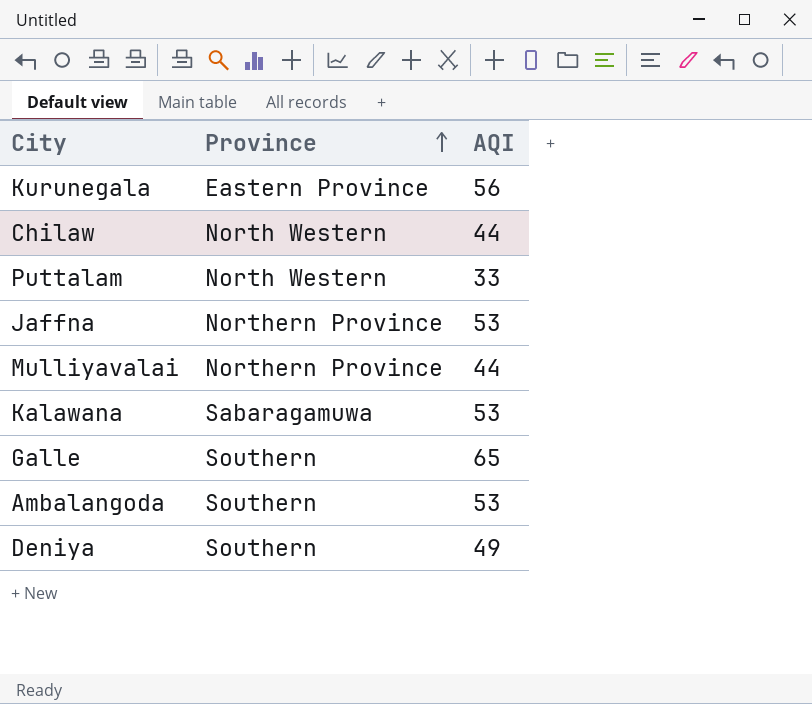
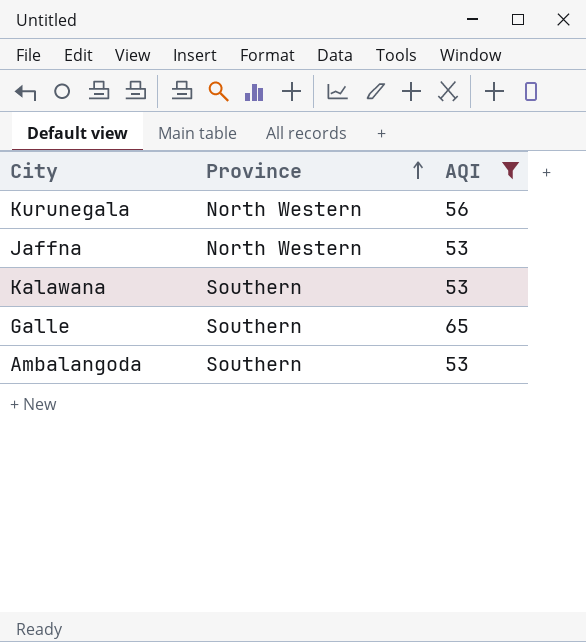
filter: none -> AQI >= 53
Kurunegala | Province: Eastern Province -> North Western
Jaffna | Province: Northern Province -> North Western
Kalawana | Province: Sabaragamuwa -> Southern

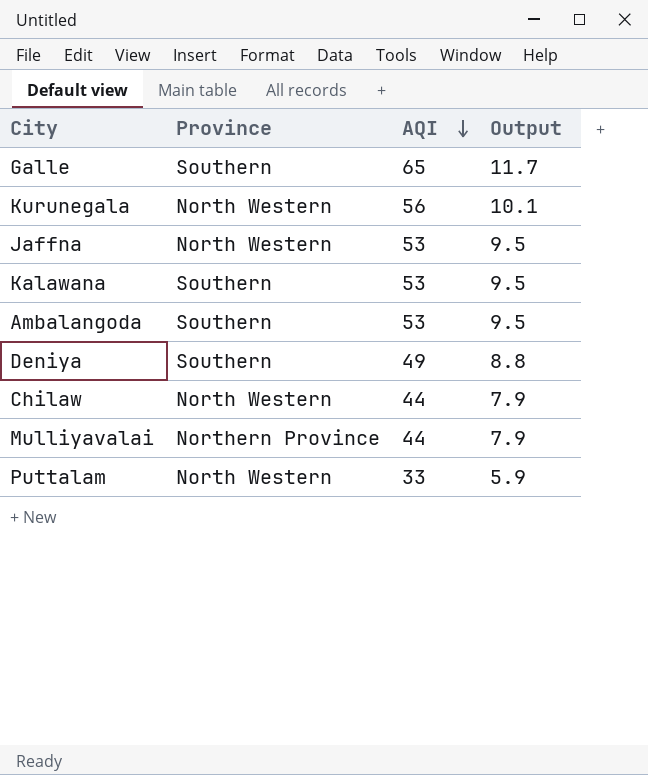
filter: AQI >= 53 -> none
row order: Province ascending -> AQI descending
column Output | formula: none -> [AQI] * 0.18

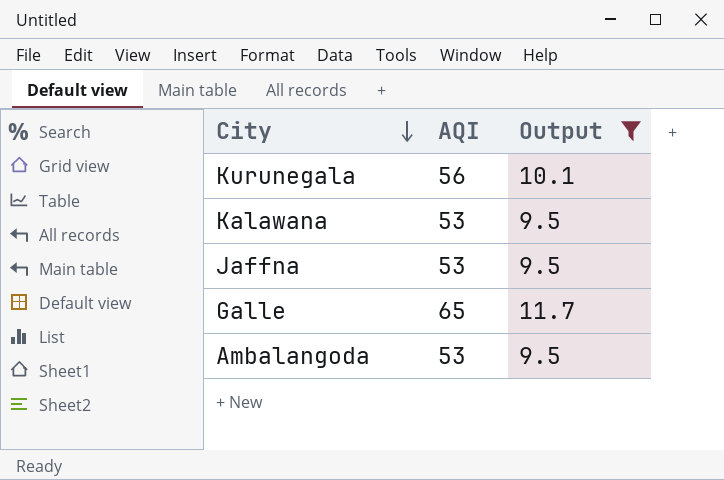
filter: none -> Output >= 9.5
row order: AQI descending -> City descending
column Province | position: 2 -> none

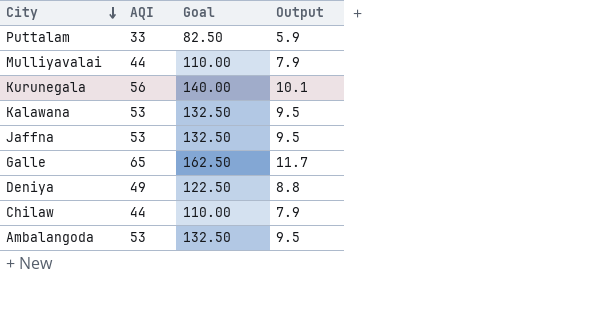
filter: Output >= 9.5 -> none
column Goal | formula: none -> [AQI] * 2.5

